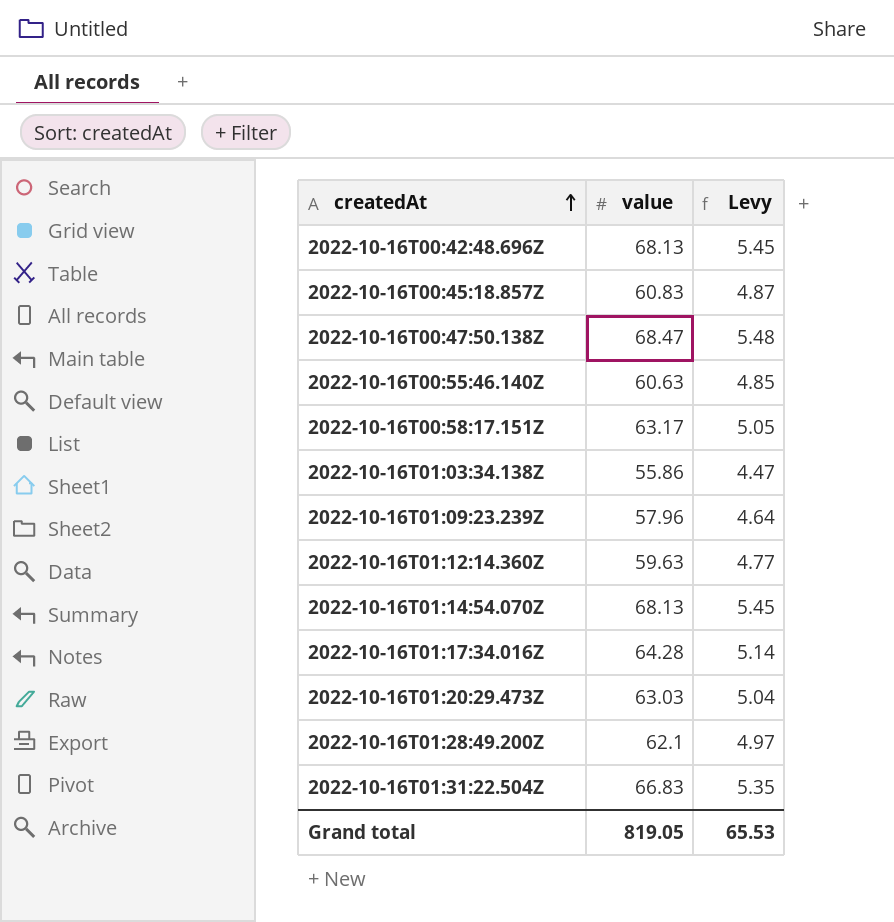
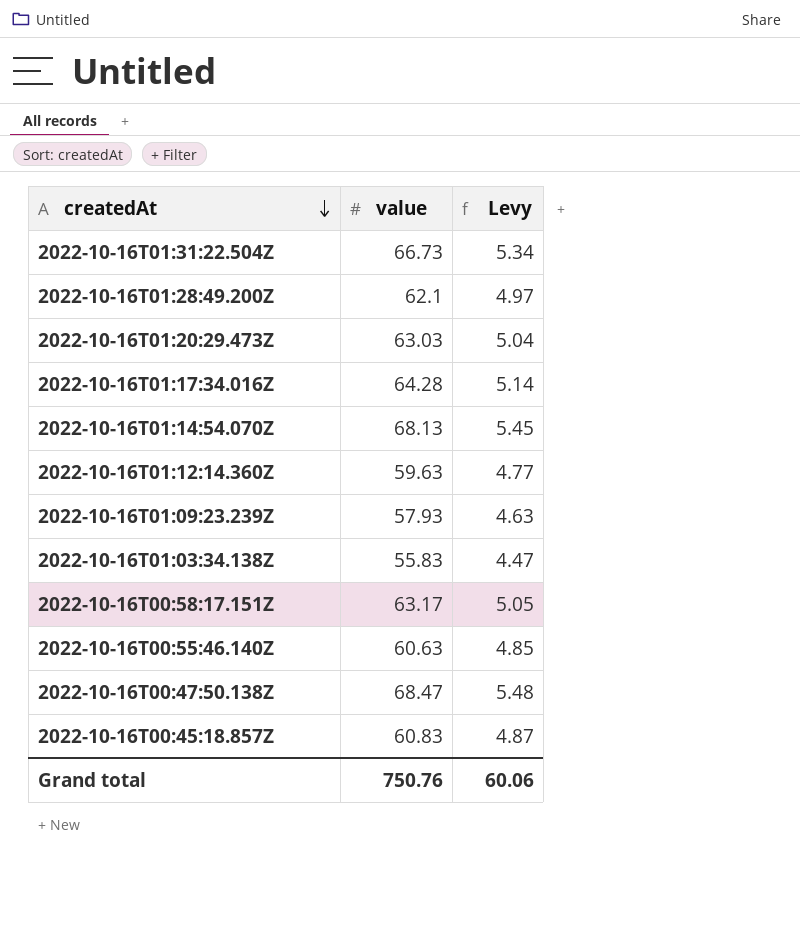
row order: createdAt ascending -> createdAt descending
row 2022-10-16T00:42:48.696Z: 68.13 | 5.45 -> none
2022-10-16T01:31:22.504Z | value: 66.83 -> 66.73
2022-10-16T01:31:22.504Z | Levy: 5.35 -> 5.34
2022-10-16T01:09:23.239Z | value: 57.96 -> 57.93
2022-10-16T01:09:23.239Z | Levy: 4.64 -> 4.63
2022-10-16T01:03:34.138Z | value: 55.86 -> 55.83
Grand total | value: 819.05 -> 750.76
Grand total | Levy: 65.53 -> 60.06

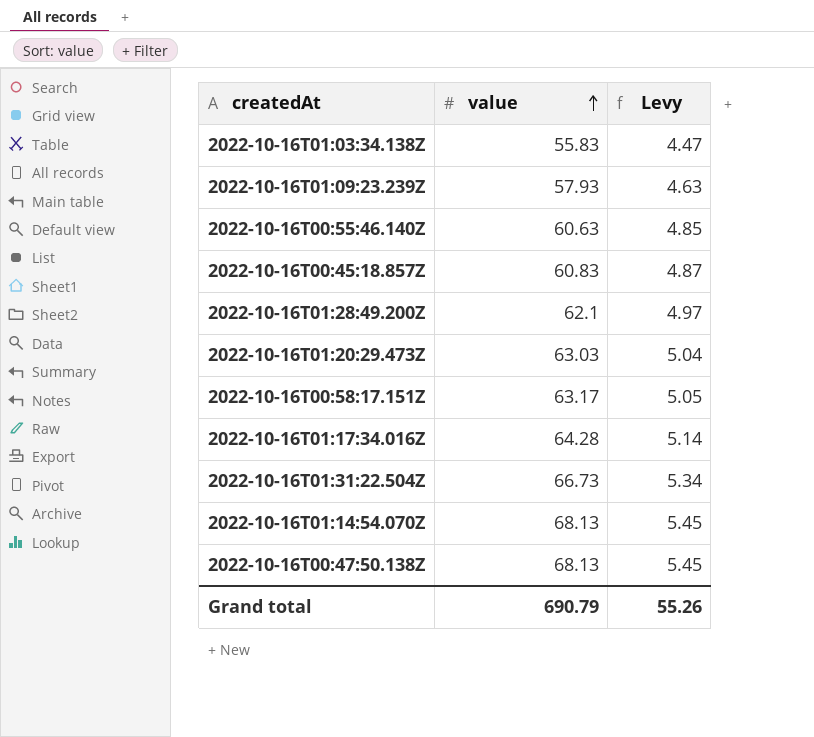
row order: createdAt descending -> value ascending
row 2022-10-16T01:12:14.360Z: 59.63 | 4.77 -> none
2022-10-16T00:47:50.138Z | value: 68.47 -> 68.13
2022-10-16T00:47:50.138Z | Levy: 5.48 -> 5.45
Grand total | value: 750.76 -> 690.79
Grand total | Levy: 60.06 -> 55.26

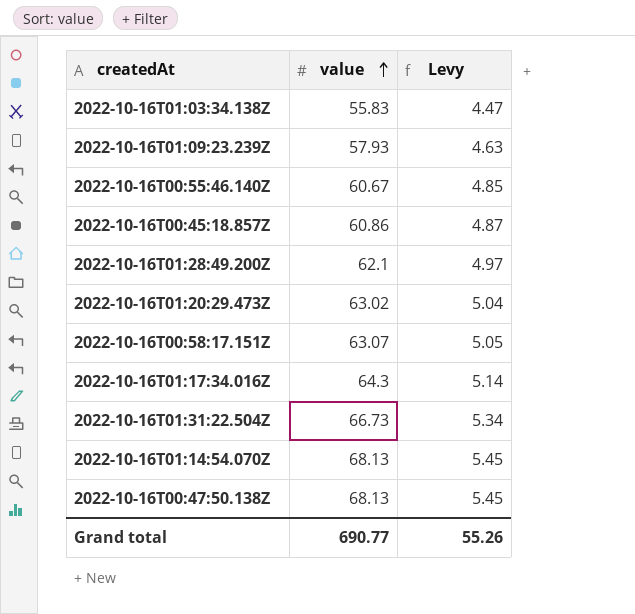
2022-10-16T00:55:46.140Z | value: 60.63 -> 60.67
2022-10-16T00:45:18.857Z | value: 60.83 -> 60.86
2022-10-16T01:20:29.473Z | value: 63.03 -> 63.02
2022-10-16T00:58:17.151Z | value: 63.17 -> 63.07
2022-10-16T01:17:34.016Z | value: 64.28 -> 64.3
Grand total | value: 690.79 -> 690.77

